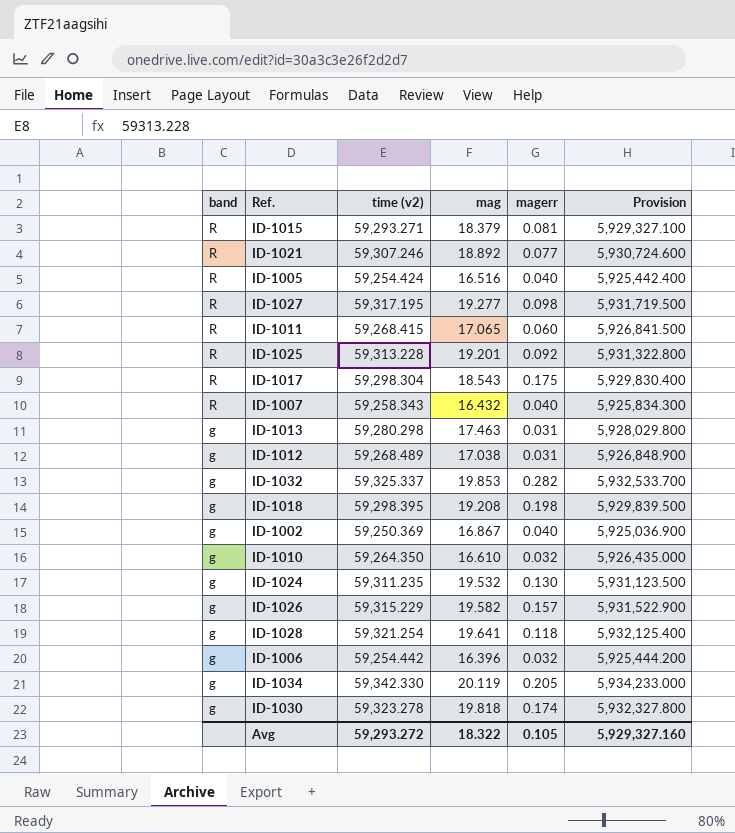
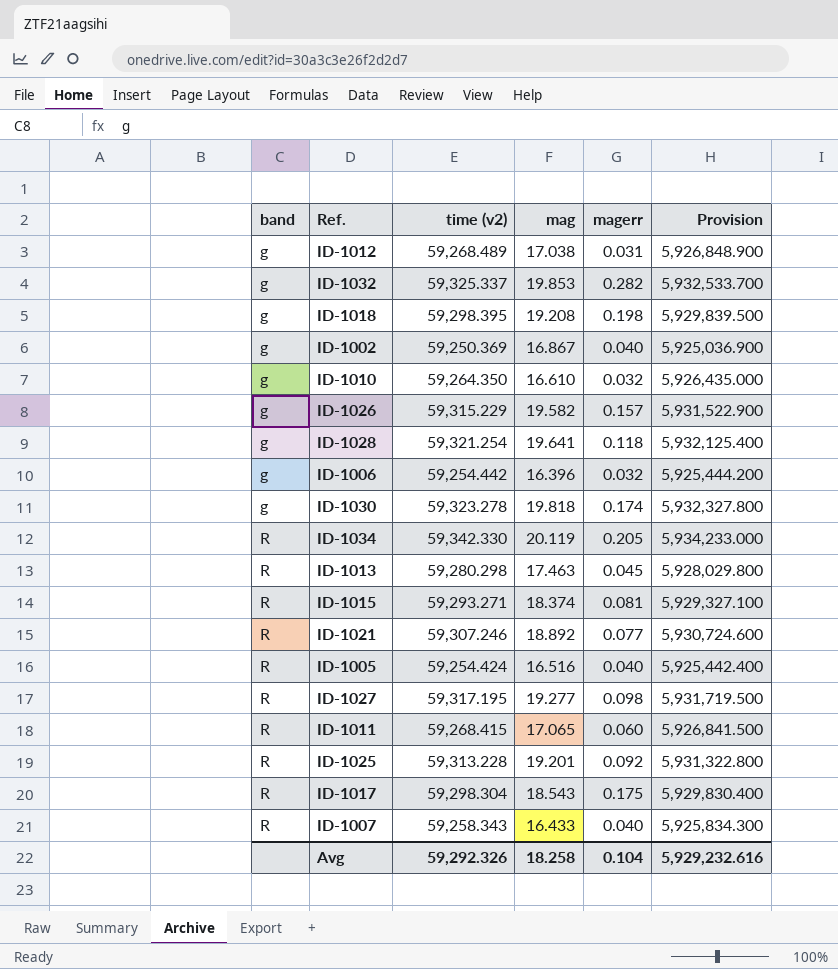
row order: band descending -> band ascending
row ID-1024: g | 59,311.235 | 19.532 | 0.130 | 5,931,123.500 -> none
ID-1034 | band: g -> R
ID-1013 | band: g -> R
ID-1013 | magerr: 0.031 -> 0.045
ID-1015 | mag: 18.379 -> 18.374
ID-1007 | mag: 16.432 -> 16.433
Avg | time (v2): 59,293.272 -> 59,292.326
Avg | mag: 18.322 -> 18.258
Avg | magerr: 0.105 -> 0.104
Avg | Provision: 5,929,327.160 -> 5,929,232.616

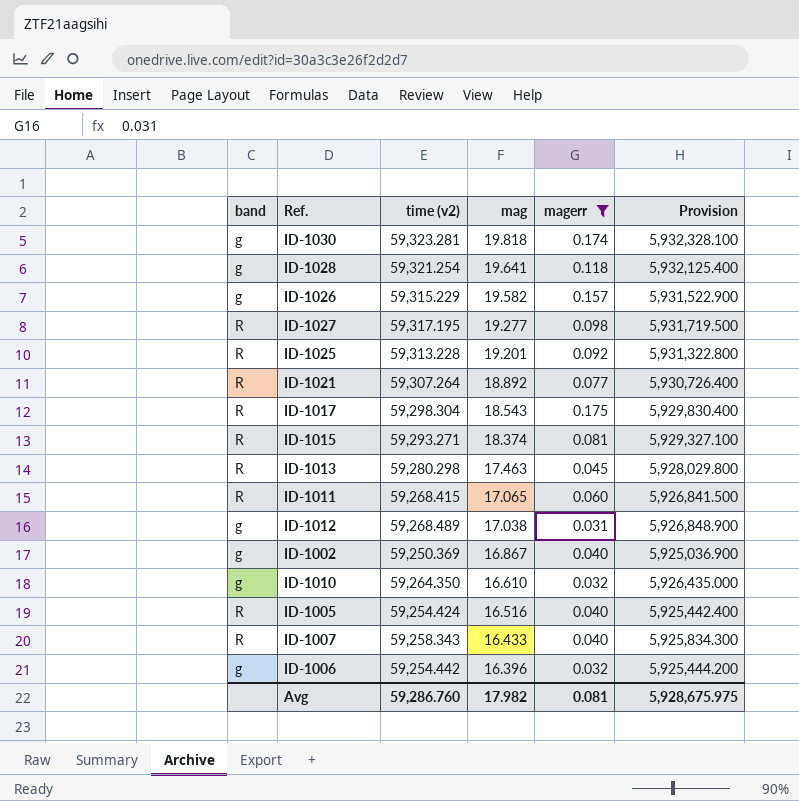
filter: none -> magerr <= 0.175
row order: band ascending -> mag descending
ID-1030 | time (v2): 59,323.278 -> 59,323.281
ID-1030 | Provision: 5,932,327.800 -> 5,932,328.100
ID-1021 | time (v2): 59,307.246 -> 59,307.264
ID-1021 | Provision: 5,930,724.600 -> 5,930,726.400
Avg | time (v2): 59,292.326 -> 59,286.760
Avg | mag: 18.258 -> 17.982
Avg | magerr: 0.104 -> 0.081
Avg | Provision: 5,929,232.616 -> 5,928,675.975

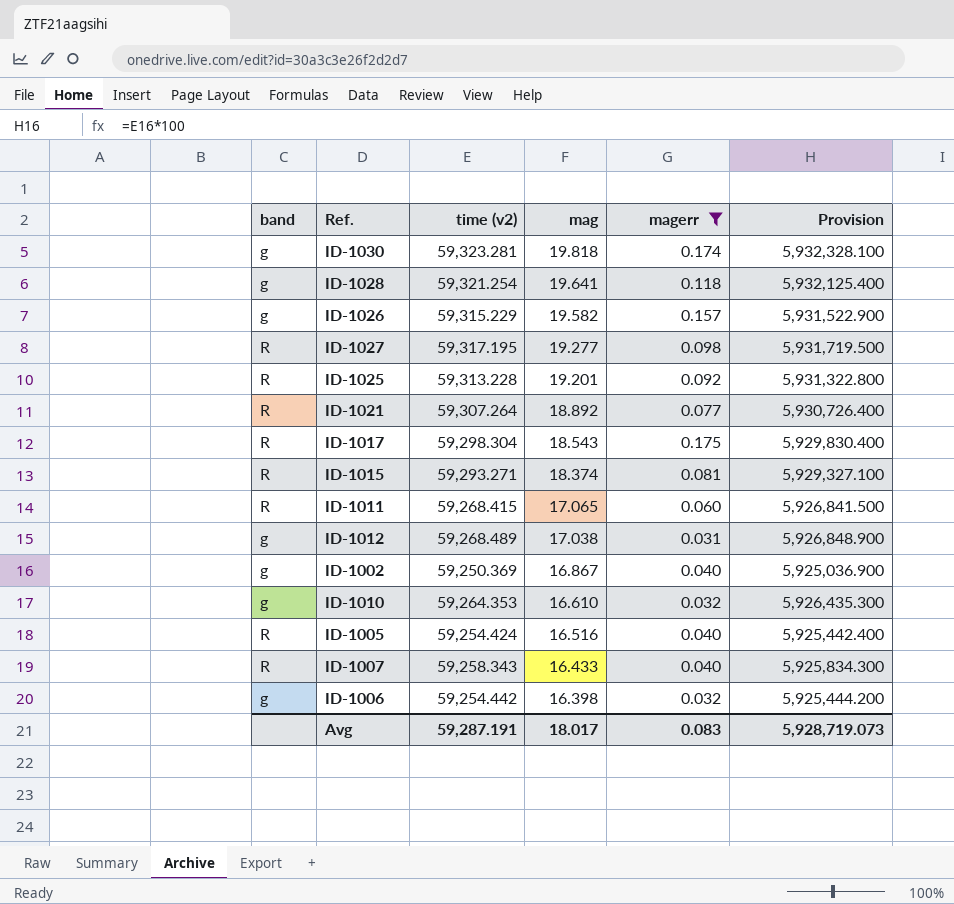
row ID-1013: R | 59,280.298 | 17.463 | 0.045 | 5,928,029.800 -> none
ID-1010 | time (v2): 59,264.350 -> 59,264.353
ID-1010 | Provision: 5,926,435.000 -> 5,926,435.300
ID-1006 | mag: 16.396 -> 16.398
Avg | time (v2): 59,286.760 -> 59,287.191
Avg | mag: 17.982 -> 18.017
Avg | magerr: 0.081 -> 0.083
Avg | Provision: 5,928,675.975 -> 5,928,719.073

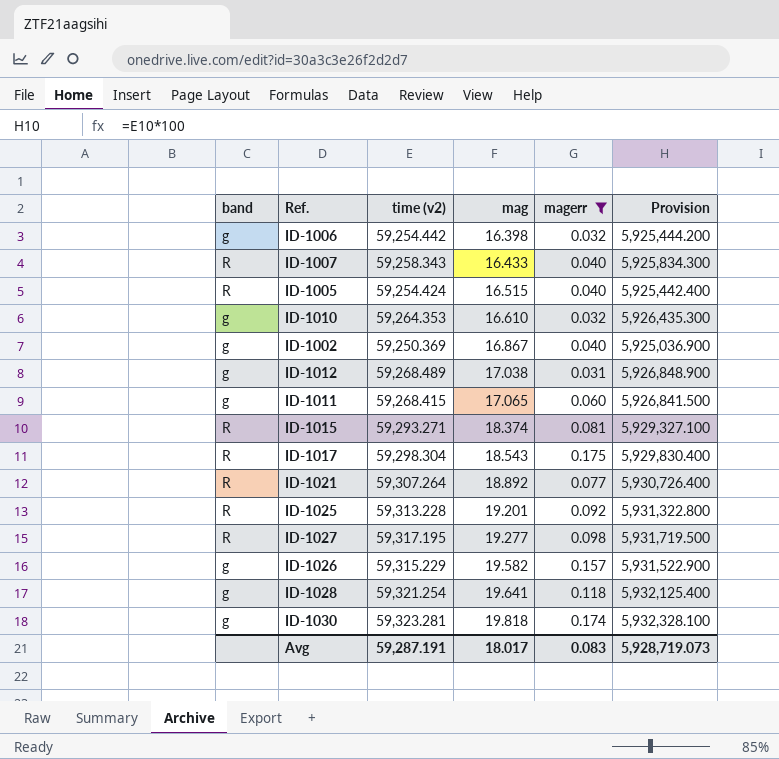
row order: mag descending -> mag ascending
ID-1005 | mag: 16.516 -> 16.515
ID-1011 | band: R -> g

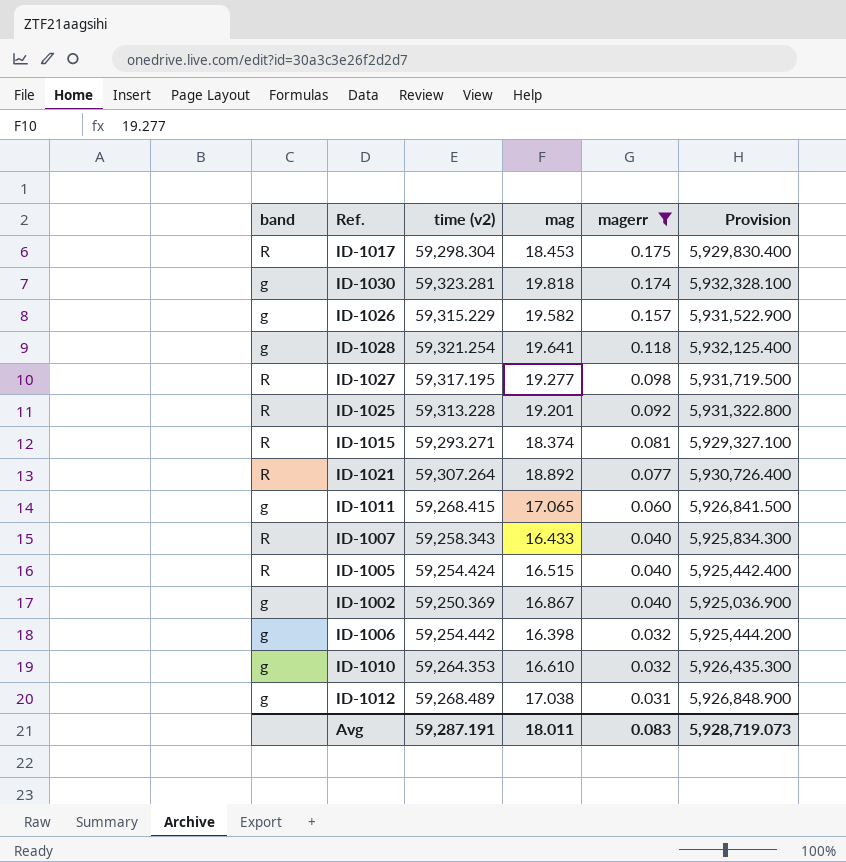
row order: mag ascending -> magerr descending
ID-1017 | mag: 18.543 -> 18.453
Avg | mag: 18.017 -> 18.011

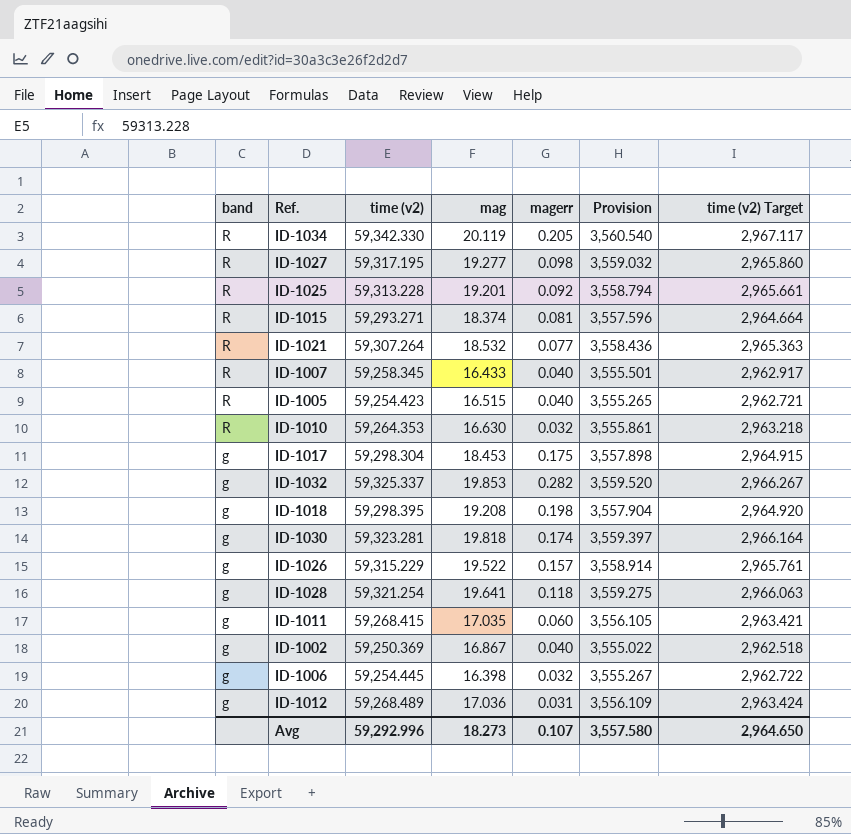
filter: magerr <= 0.175 -> none
row order: magerr descending -> band descending
column Provision | formula: [time (v2)] * 100 -> [time (v2)] * 0.06
column time (v2) Target | formula: none -> [time (v2)] * 0.05
ID-1021 | mag: 18.892 -> 18.532
ID-1007 | time (v2): 59,258.343 -> 59,258.345
ID-1005 | time (v2): 59,254.424 -> 59,254.423
ID-1010 | band: g -> R
ID-1010 | mag: 16.610 -> 16.630
ID-1017 | band: R -> g
ID-1026 | mag: 19.582 -> 19.522
ID-1011 | mag: 17.065 -> 17.035
ID-1006 | time (v2): 59,254.442 -> 59,254.445
ID-1012 | mag: 17.038 -> 17.036
Avg | time (v2): 59,287.191 -> 59,292.996
Avg | mag: 18.011 -> 18.273
Avg | magerr: 0.083 -> 0.107
Avg | Provision: 5,928,719.073 -> 3,557.580

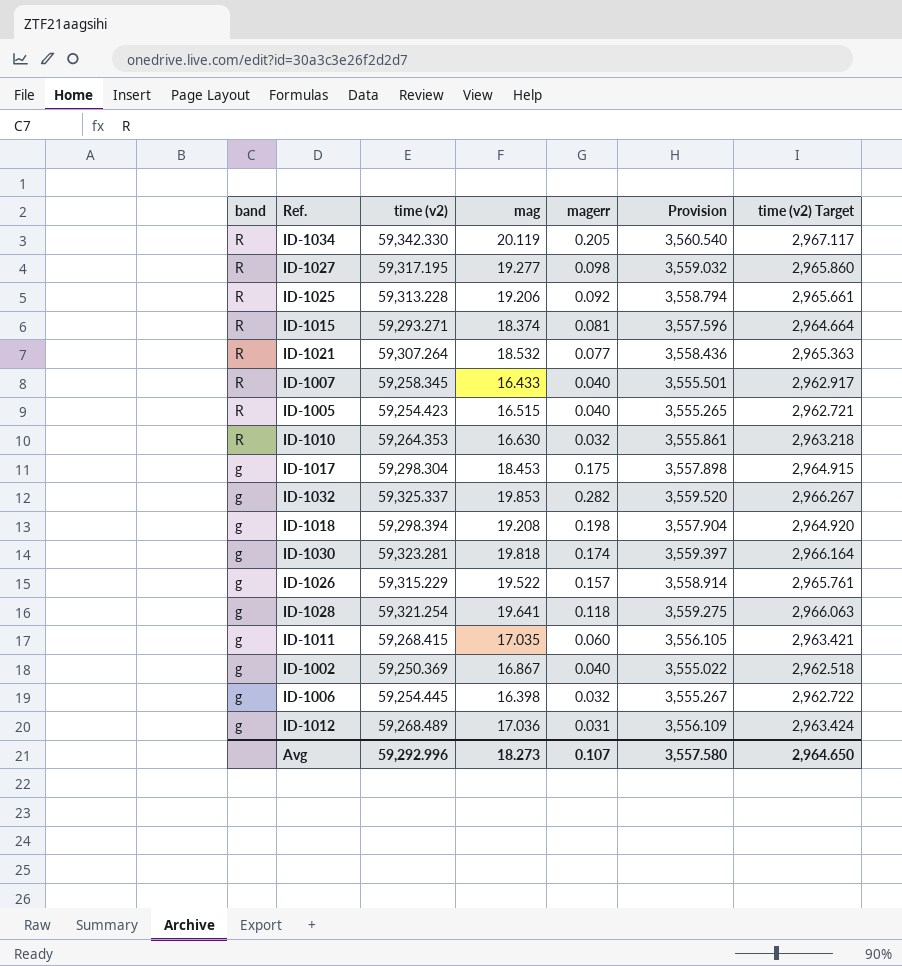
ID-1025 | mag: 19.201 -> 19.206
ID-1018 | time (v2): 59,298.395 -> 59,298.394

